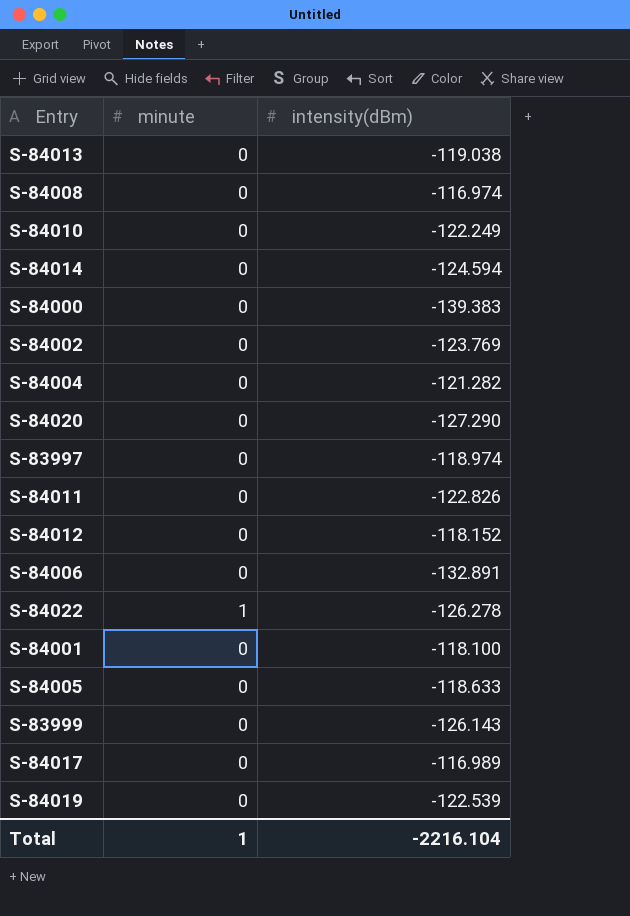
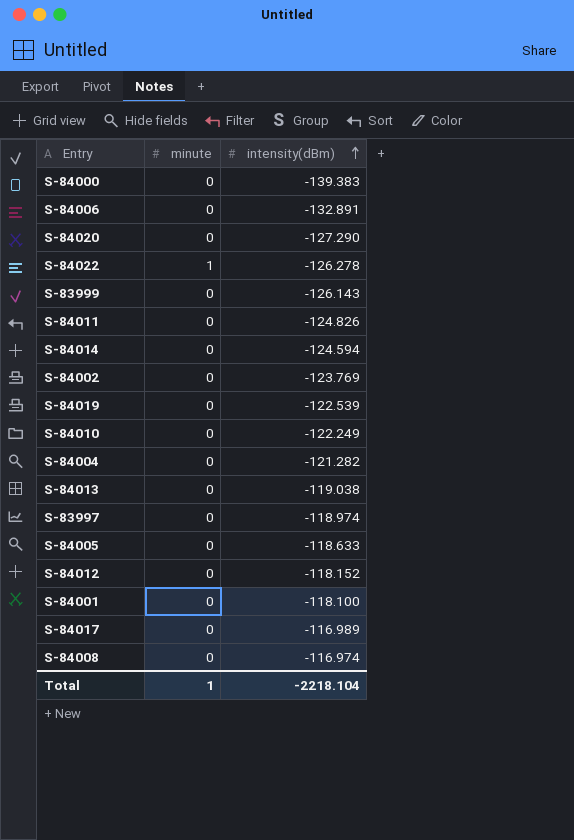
row order: none -> intensity(dBm) ascending
S-84011 | intensity(dBm): -122.826 -> -124.826
Total | intensity(dBm): -2216.104 -> -2218.104

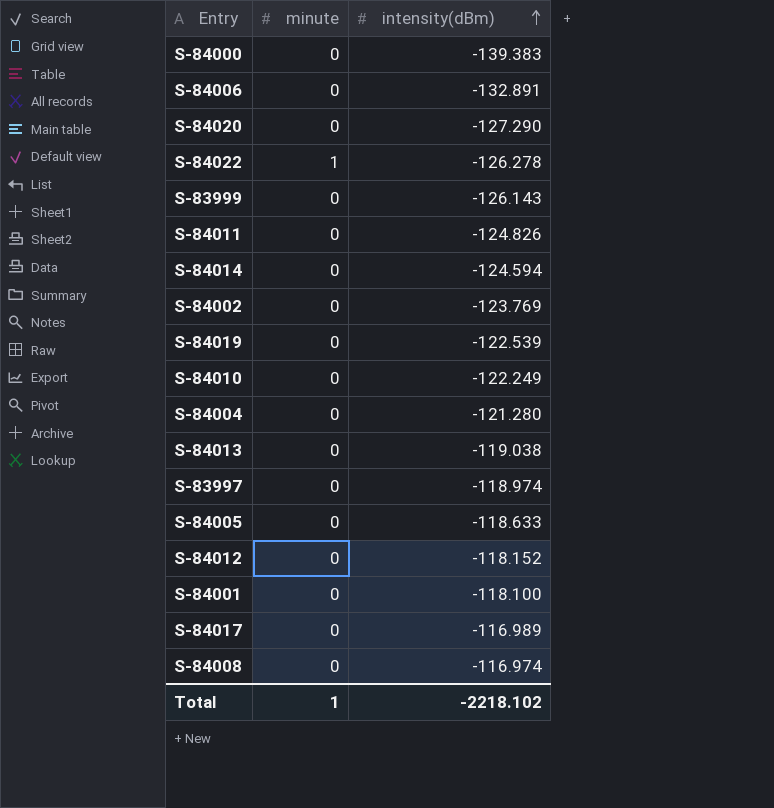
S-84004 | intensity(dBm): -121.282 -> -121.280
Total | intensity(dBm): -2218.104 -> -2218.102

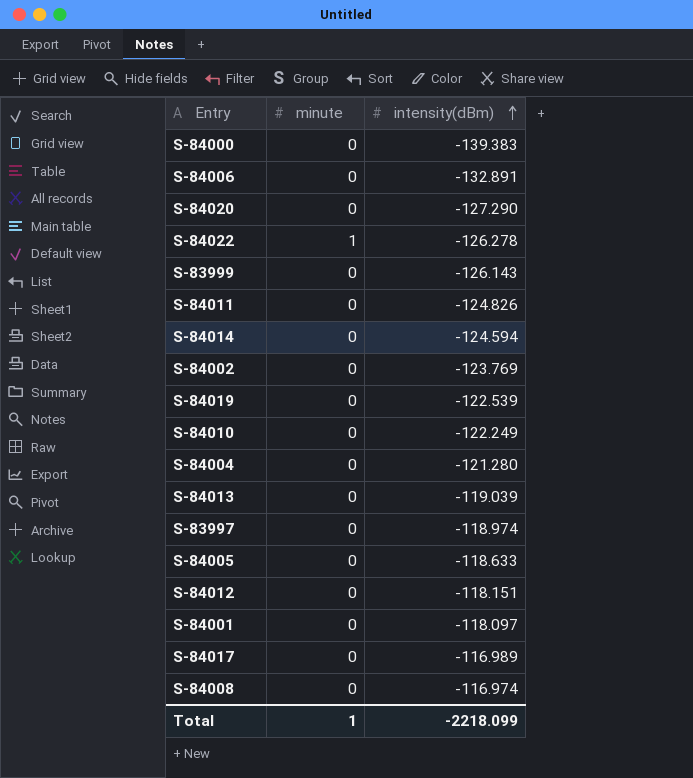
S-84013 | intensity(dBm): -119.038 -> -119.039
S-84012 | intensity(dBm): -118.152 -> -118.151
S-84001 | intensity(dBm): -118.100 -> -118.097
Total | intensity(dBm): -2218.102 -> -2218.099

